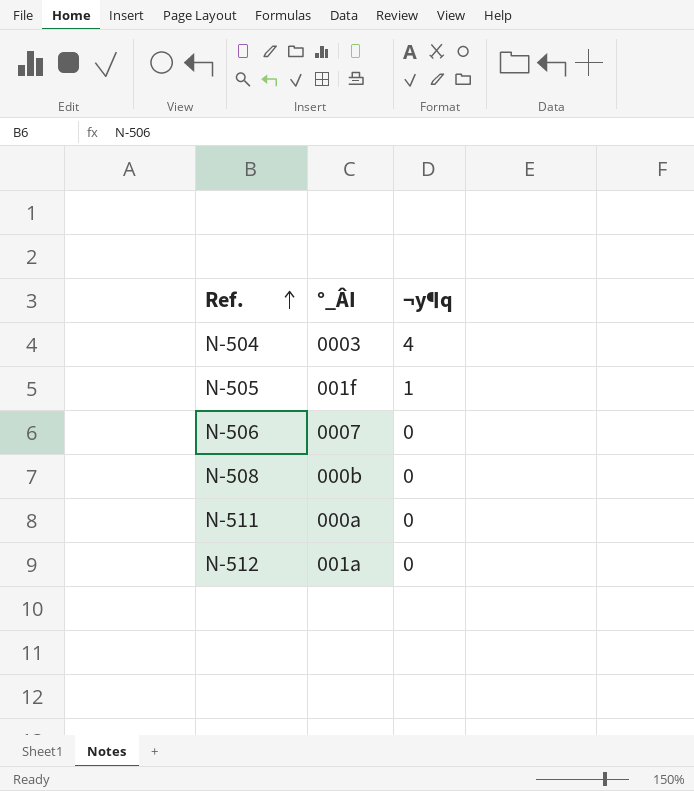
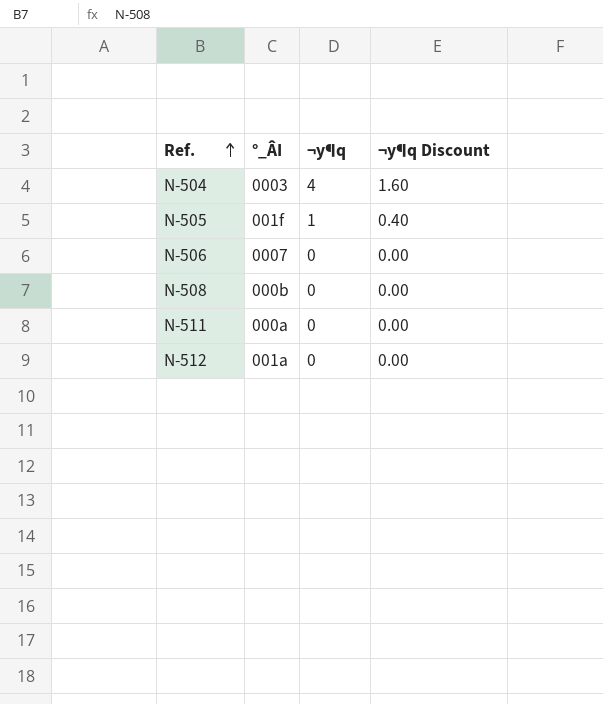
column ¬y¶q Discount | formula: none -> [¬y¶q] * 0.4

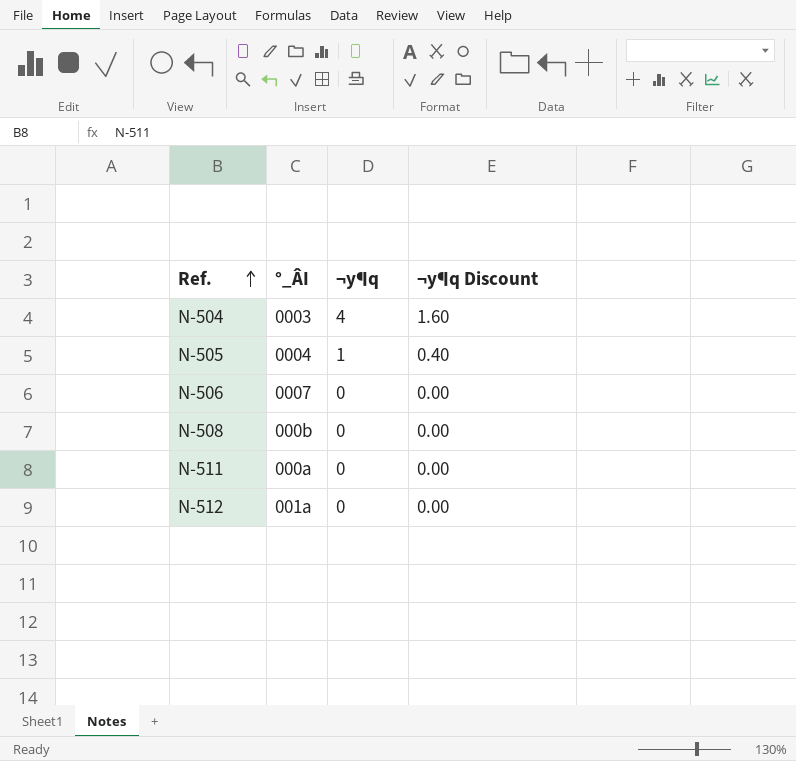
N-505 | °_ÂI: 001f -> 0004

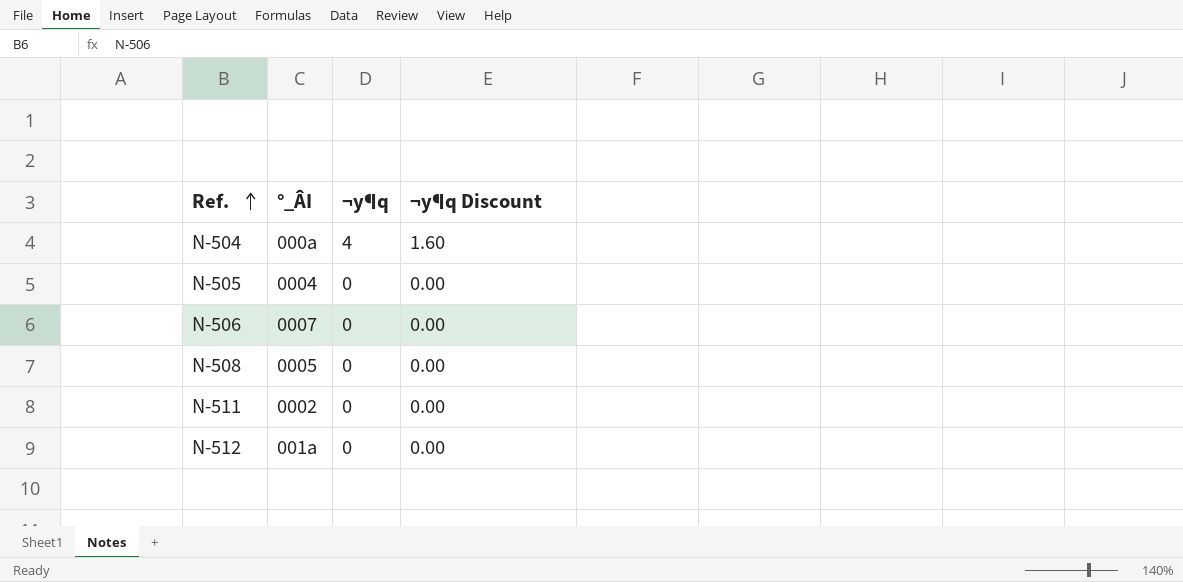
N-504 | °_ÂI: 0003 -> 000a
N-505 | ¬y¶q: 1 -> 0
N-505 | ¬y¶q Discount: 0.40 -> 0.00
N-508 | °_ÂI: 000b -> 0005
N-511 | °_ÂI: 000a -> 0002

